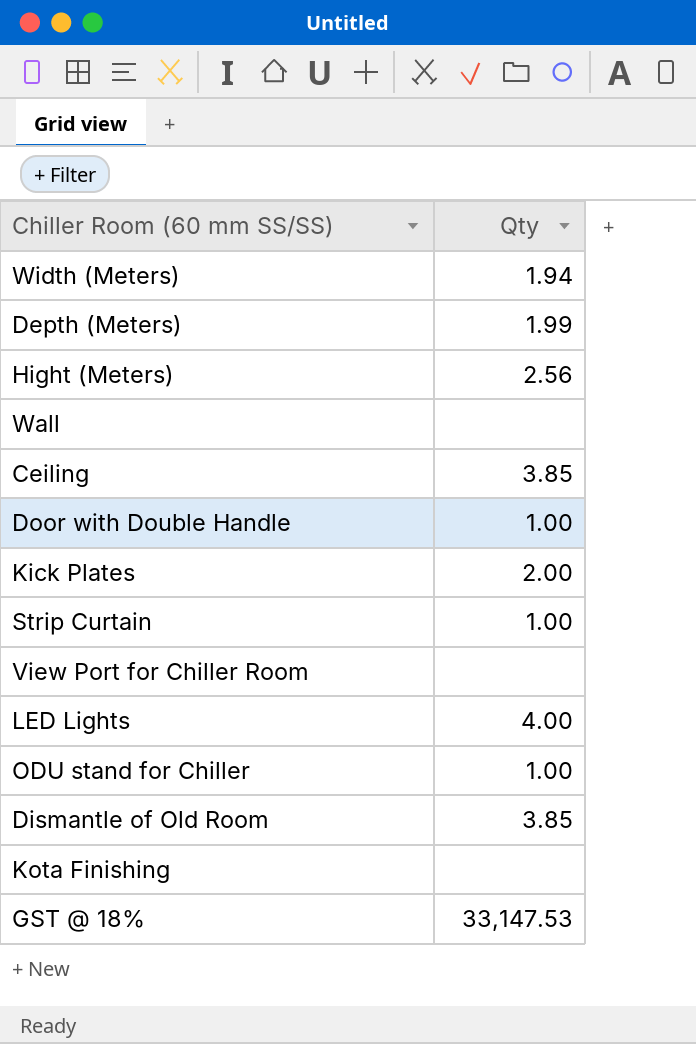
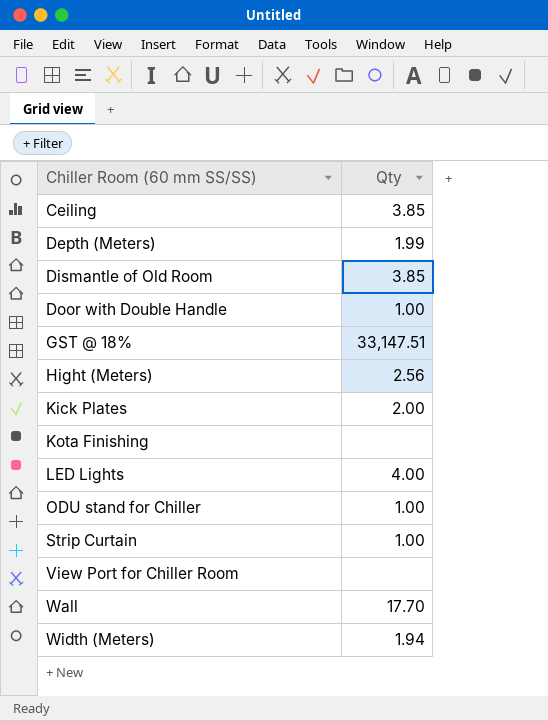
row order: none -> Chiller Room (60 mm SS/SS) ascending
GST @ 18% | Qty: 33,147.53 -> 33,147.51
Wall | Qty: none -> 17.70

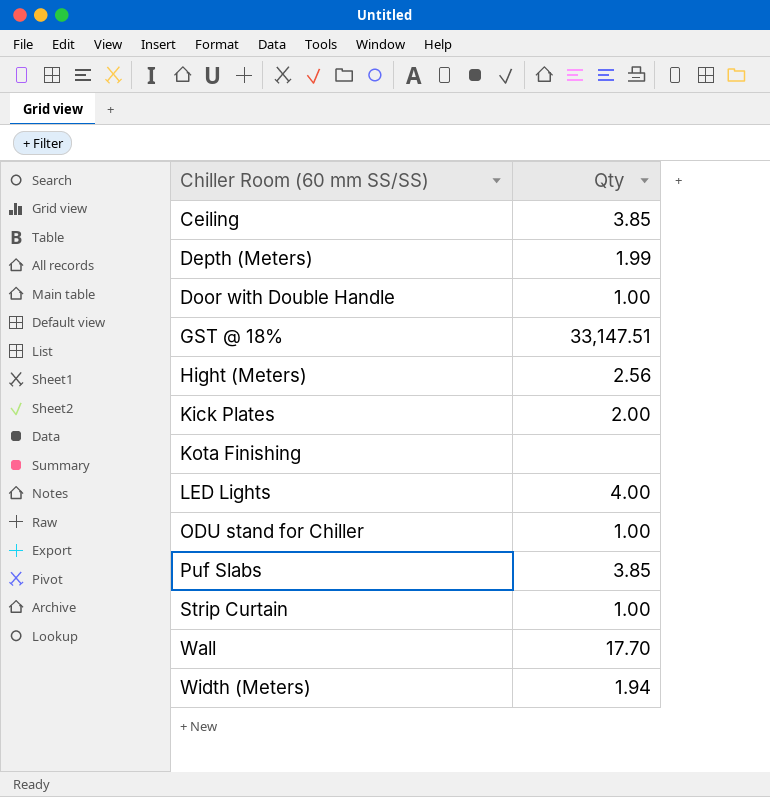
row Dismantle of Old Room: 3.85 -> none
row View Port for Chiller Room: none -> none
row Puf Slabs: none -> 3.85

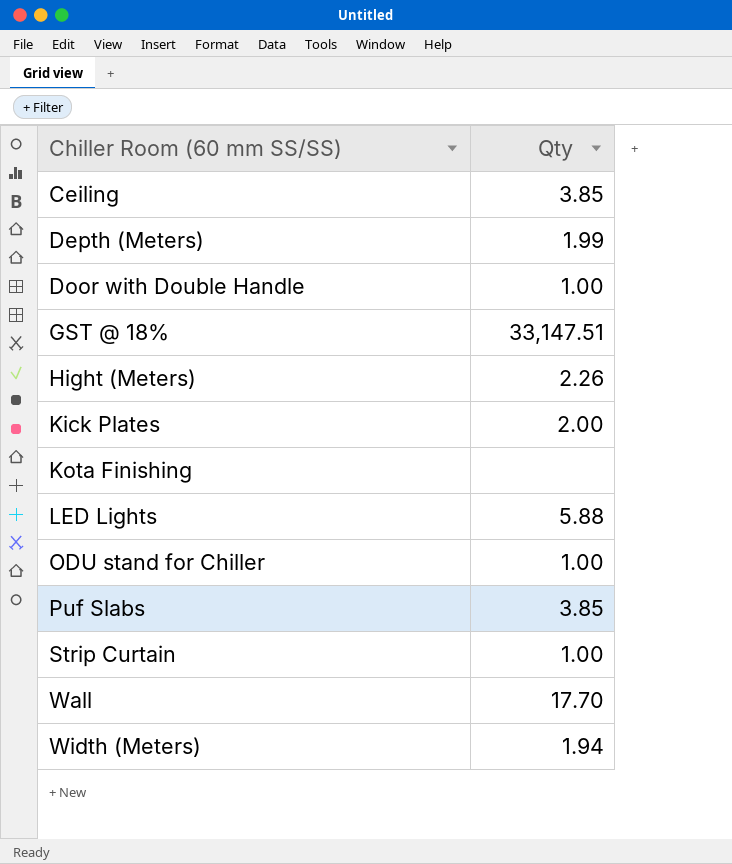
Hight (Meters) | Qty: 2.56 -> 2.26
LED Lights | Qty: 4.00 -> 5.88

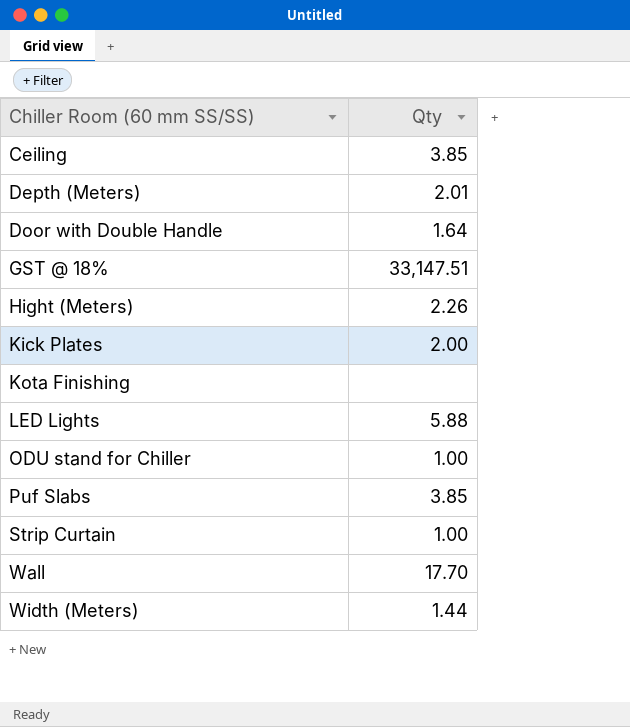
Depth (Meters) | Qty: 1.99 -> 2.01
Door with Double Handle | Qty: 1.00 -> 1.64
Width (Meters) | Qty: 1.94 -> 1.44

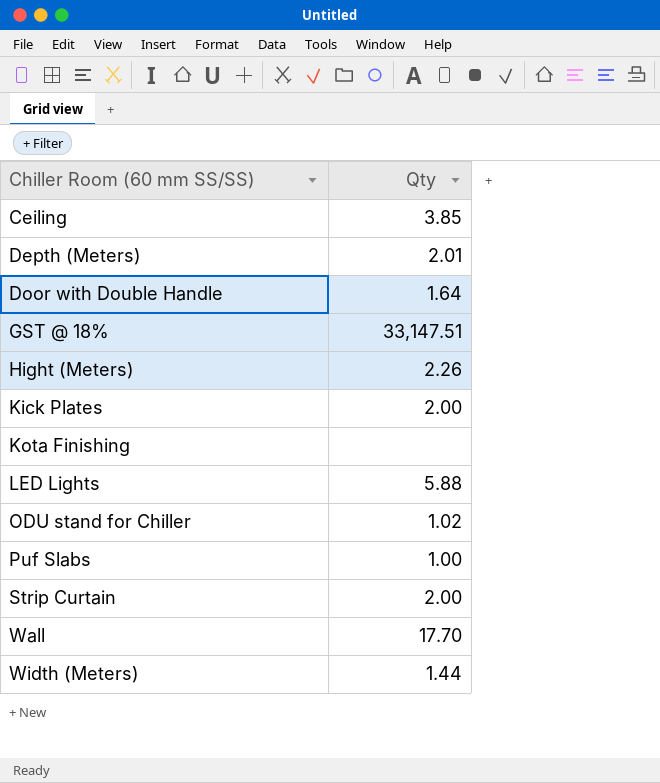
ODU stand for Chiller | Qty: 1.00 -> 1.02
Puf Slabs | Qty: 3.85 -> 1.00
Strip Curtain | Qty: 1.00 -> 2.00

